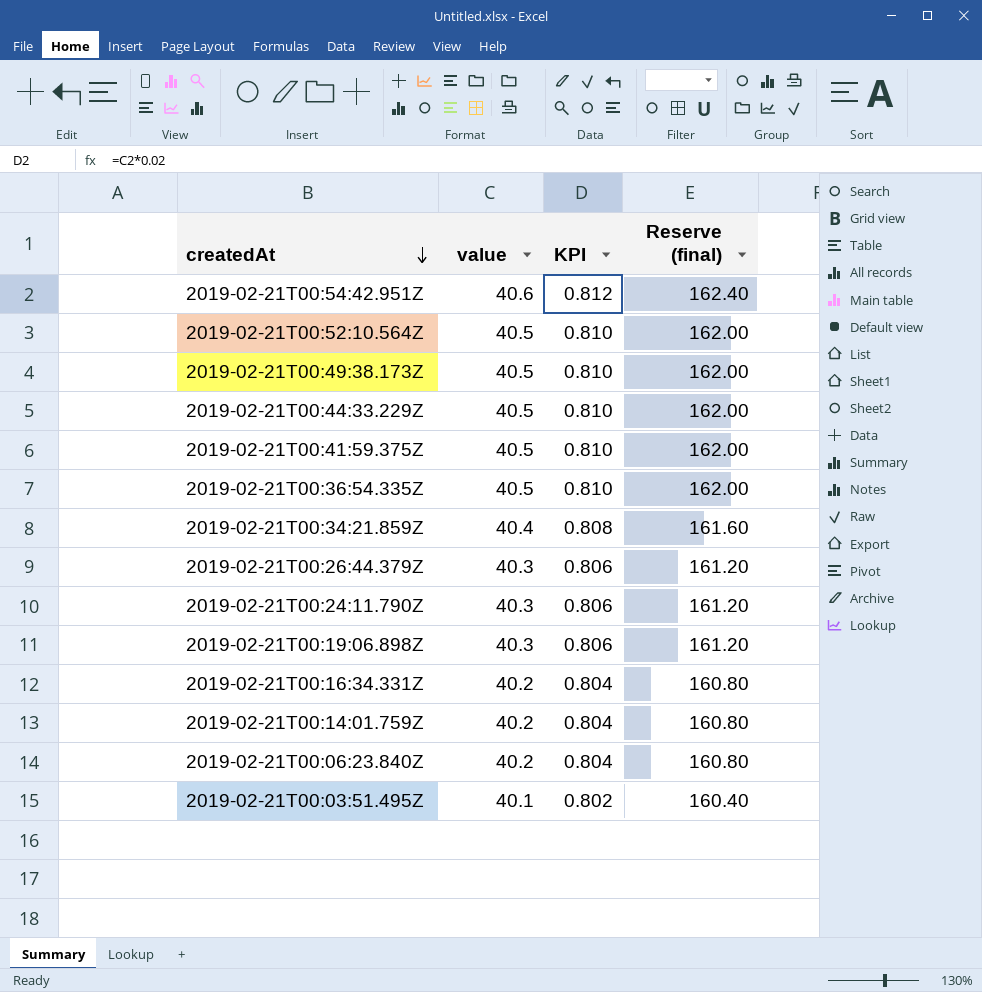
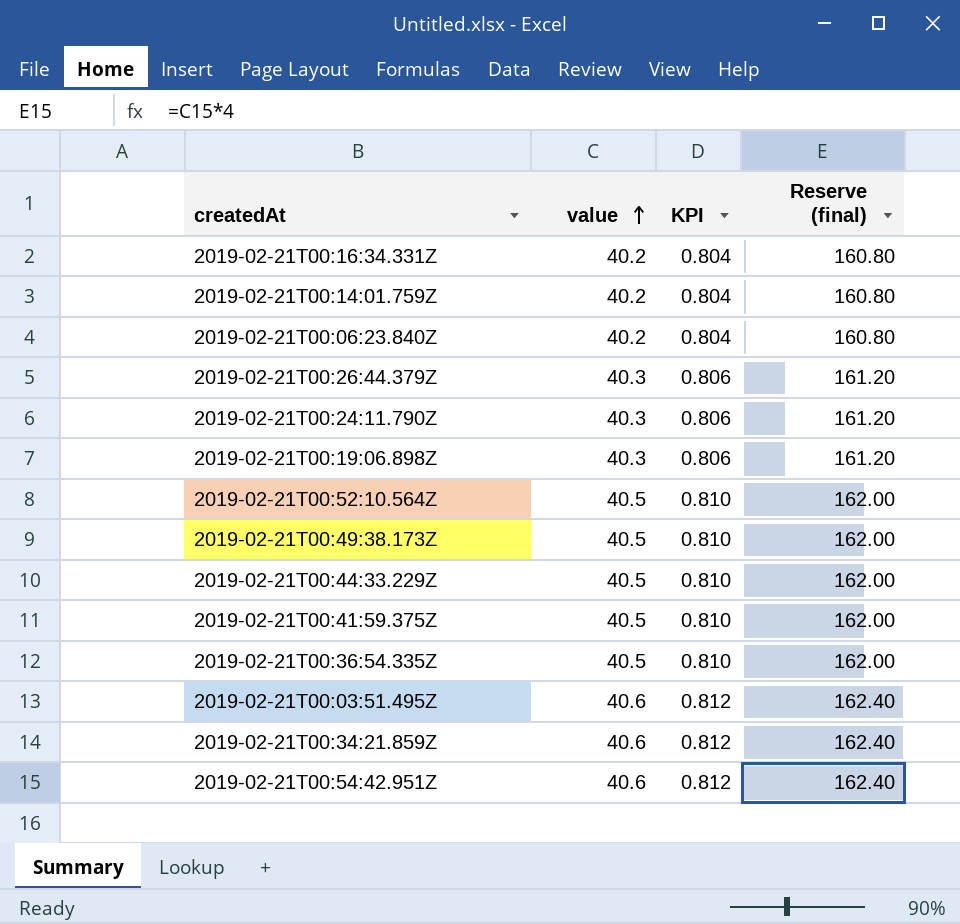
row order: createdAt descending -> value ascending
2019-02-21T00:03:51.495Z | value: 40.1 -> 40.6
2019-02-21T00:03:51.495Z | KPI: 0.802 -> 0.812
2019-02-21T00:03:51.495Z | Reserve (final): 160.40 -> 162.40
2019-02-21T00:34:21.859Z | value: 40.4 -> 40.6
2019-02-21T00:34:21.859Z | KPI: 0.808 -> 0.812
2019-02-21T00:34:21.859Z | Reserve (final): 161.60 -> 162.40

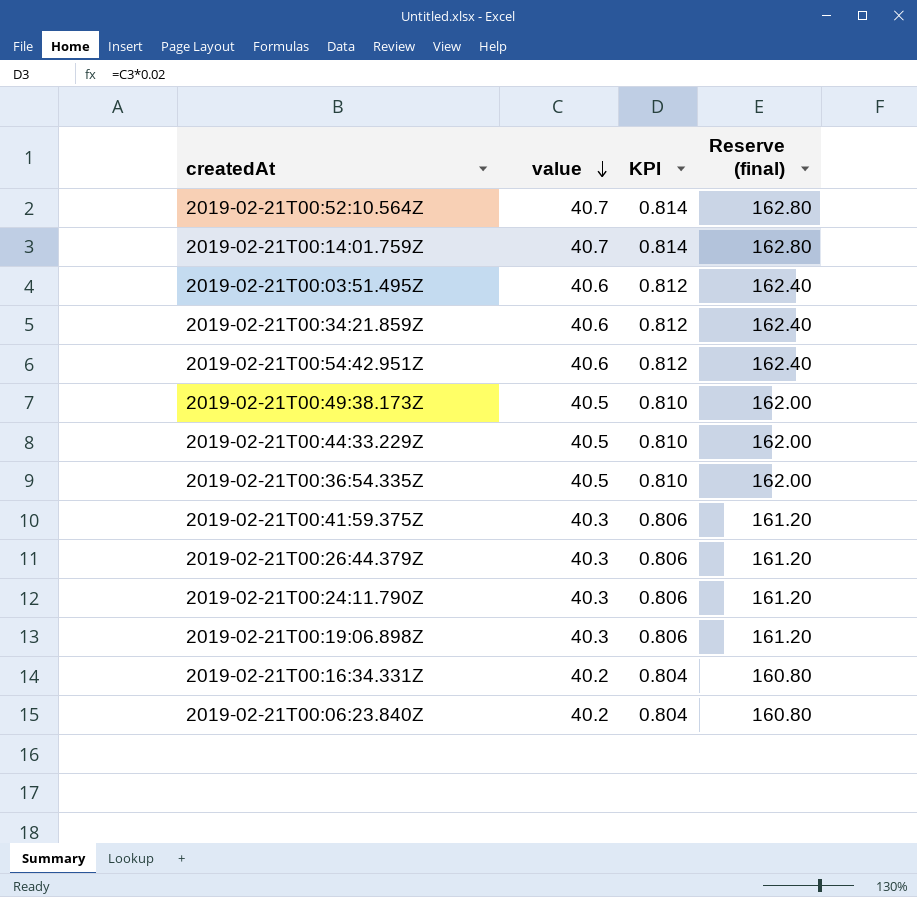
row order: value ascending -> value descending
2019-02-21T00:52:10.564Z | value: 40.5 -> 40.7
2019-02-21T00:52:10.564Z | KPI: 0.810 -> 0.814
2019-02-21T00:52:10.564Z | Reserve (final): 162.00 -> 162.80
2019-02-21T00:14:01.759Z | value: 40.2 -> 40.7
2019-02-21T00:14:01.759Z | KPI: 0.804 -> 0.814
2019-02-21T00:14:01.759Z | Reserve (final): 160.80 -> 162.80
2019-02-21T00:41:59.375Z | value: 40.5 -> 40.3
2019-02-21T00:41:59.375Z | KPI: 0.810 -> 0.806
2019-02-21T00:41:59.375Z | Reserve (final): 162.00 -> 161.20

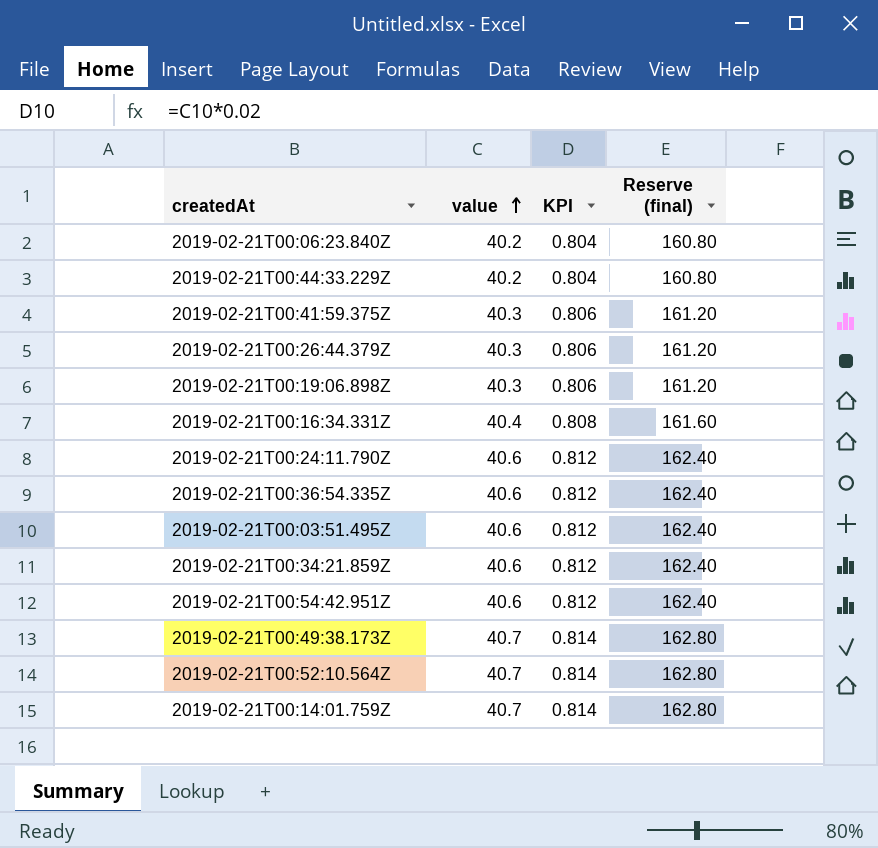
row order: value descending -> value ascending
2019-02-21T00:44:33.229Z | value: 40.5 -> 40.2
2019-02-21T00:44:33.229Z | KPI: 0.810 -> 0.804
2019-02-21T00:44:33.229Z | Reserve (final): 162.00 -> 160.80
2019-02-21T00:16:34.331Z | value: 40.2 -> 40.4
2019-02-21T00:16:34.331Z | KPI: 0.804 -> 0.808
2019-02-21T00:16:34.331Z | Reserve (final): 160.80 -> 161.60
2019-02-21T00:24:11.790Z | value: 40.3 -> 40.6
2019-02-21T00:24:11.790Z | KPI: 0.806 -> 0.812
2019-02-21T00:24:11.790Z | Reserve (final): 161.20 -> 162.40
2019-02-21T00:36:54.335Z | value: 40.5 -> 40.6
2019-02-21T00:36:54.335Z | KPI: 0.810 -> 0.812
2019-02-21T00:36:54.335Z | Reserve (final): 162.00 -> 162.40
2019-02-21T00:49:38.173Z | value: 40.5 -> 40.7
2019-02-21T00:49:38.173Z | KPI: 0.810 -> 0.814
2019-02-21T00:49:38.173Z | Reserve (final): 162.00 -> 162.80

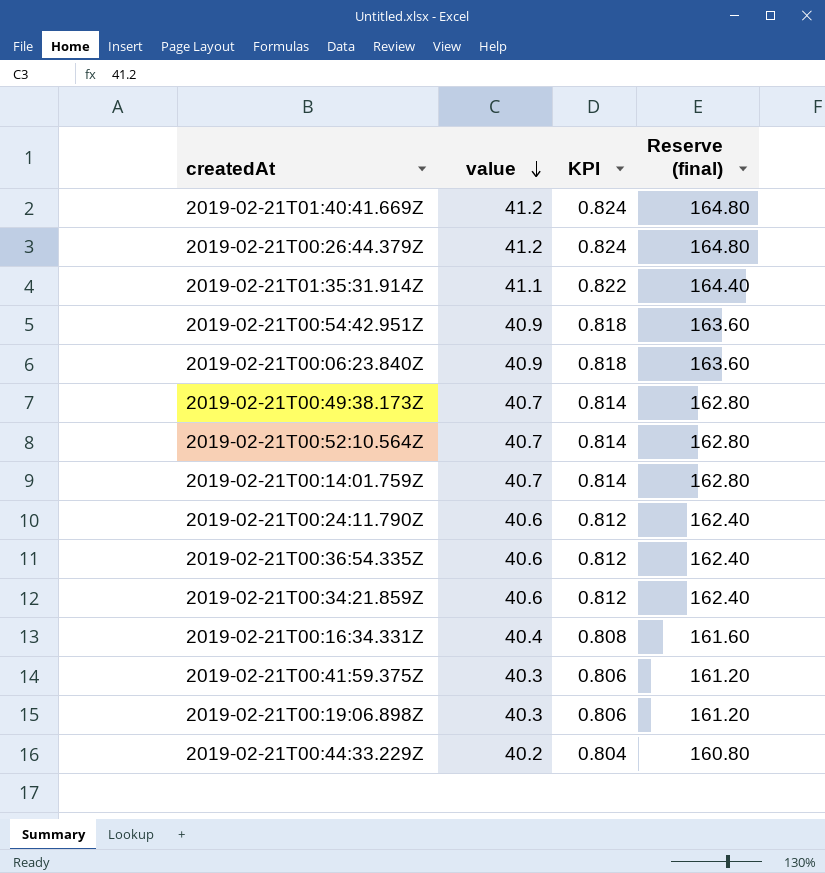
row order: value ascending -> value descending
row 2019-02-21T00:03:51.495Z: 40.6 | 0.812 | 162.40 -> none
row 2019-02-21T01:40:41.669Z: none -> 41.2 | 0.824 | 164.80
2019-02-21T00:26:44.379Z | value: 40.3 -> 41.2
2019-02-21T00:26:44.379Z | KPI: 0.806 -> 0.824
2019-02-21T00:26:44.379Z | Reserve (final): 161.20 -> 164.80
row 2019-02-21T01:35:31.914Z: none -> 41.1 | 0.822 | 164.40
2019-02-21T00:54:42.951Z | value: 40.6 -> 40.9
2019-02-21T00:54:42.951Z | KPI: 0.812 -> 0.818
2019-02-21T00:54:42.951Z | Reserve (final): 162.40 -> 163.60
2019-02-21T00:06:23.840Z | value: 40.2 -> 40.9
2019-02-21T00:06:23.840Z | KPI: 0.804 -> 0.818
2019-02-21T00:06:23.840Z | Reserve (final): 160.80 -> 163.60

